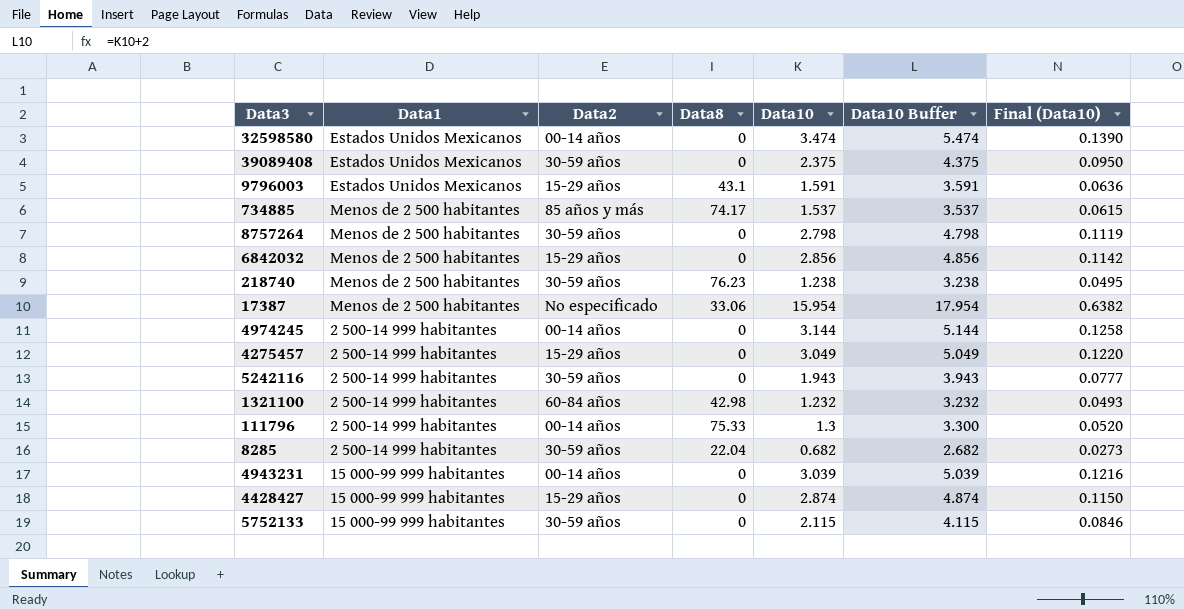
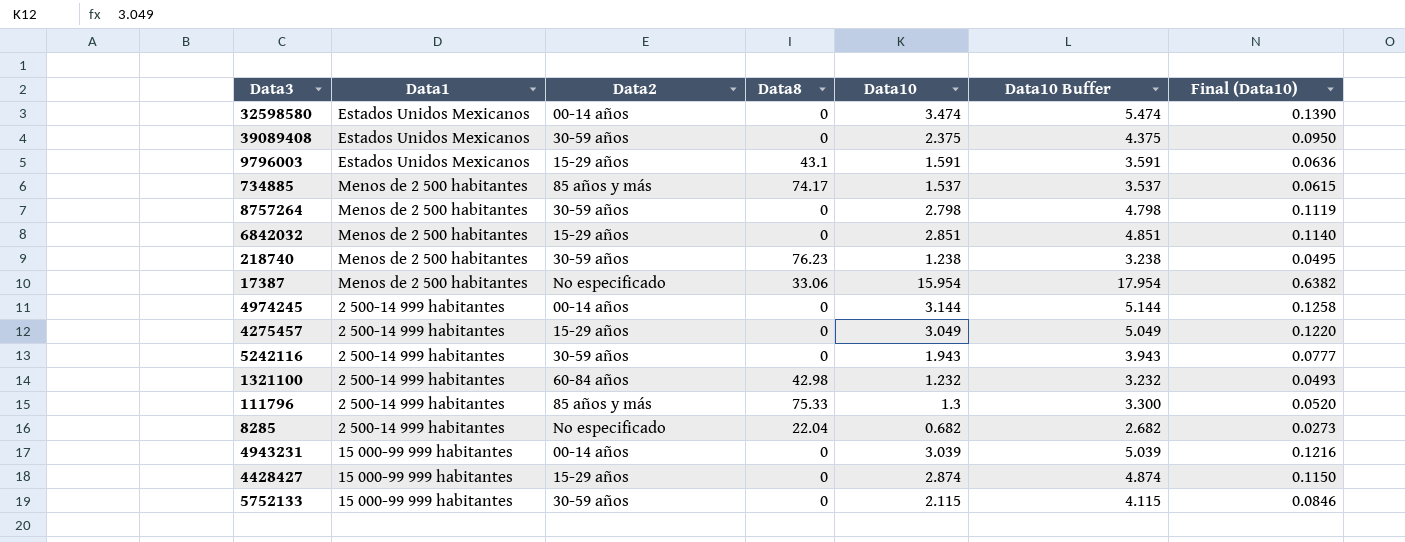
6842032 | Data10: 2.856 -> 2.851
6842032 | Data10 Buffer: 4.856 -> 4.851
6842032 | Final (Data10): 0.1142 -> 0.1140
111796 | Data2: 00-14 años -> 85 años y más
8285 | Data2: 30-59 años -> No especificado

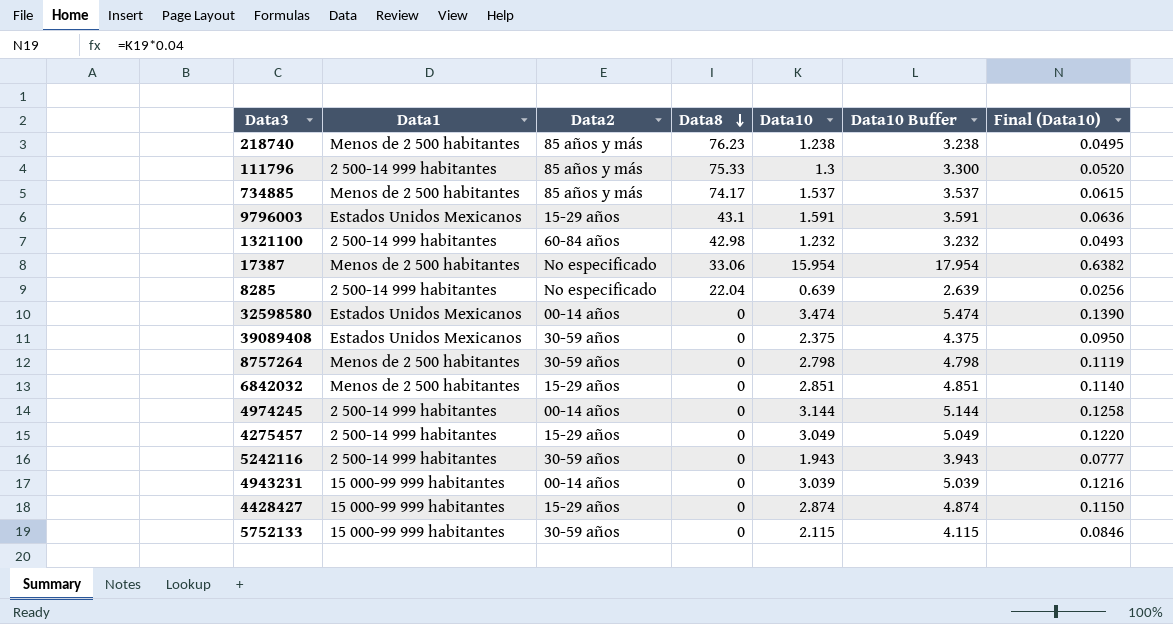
row order: none -> Data8 descending
218740 | Data2: 30-59 años -> 85 años y más
8285 | Data10: 0.682 -> 0.639
8285 | Data10 Buffer: 2.682 -> 2.639
8285 | Final (Data10): 0.0273 -> 0.0256

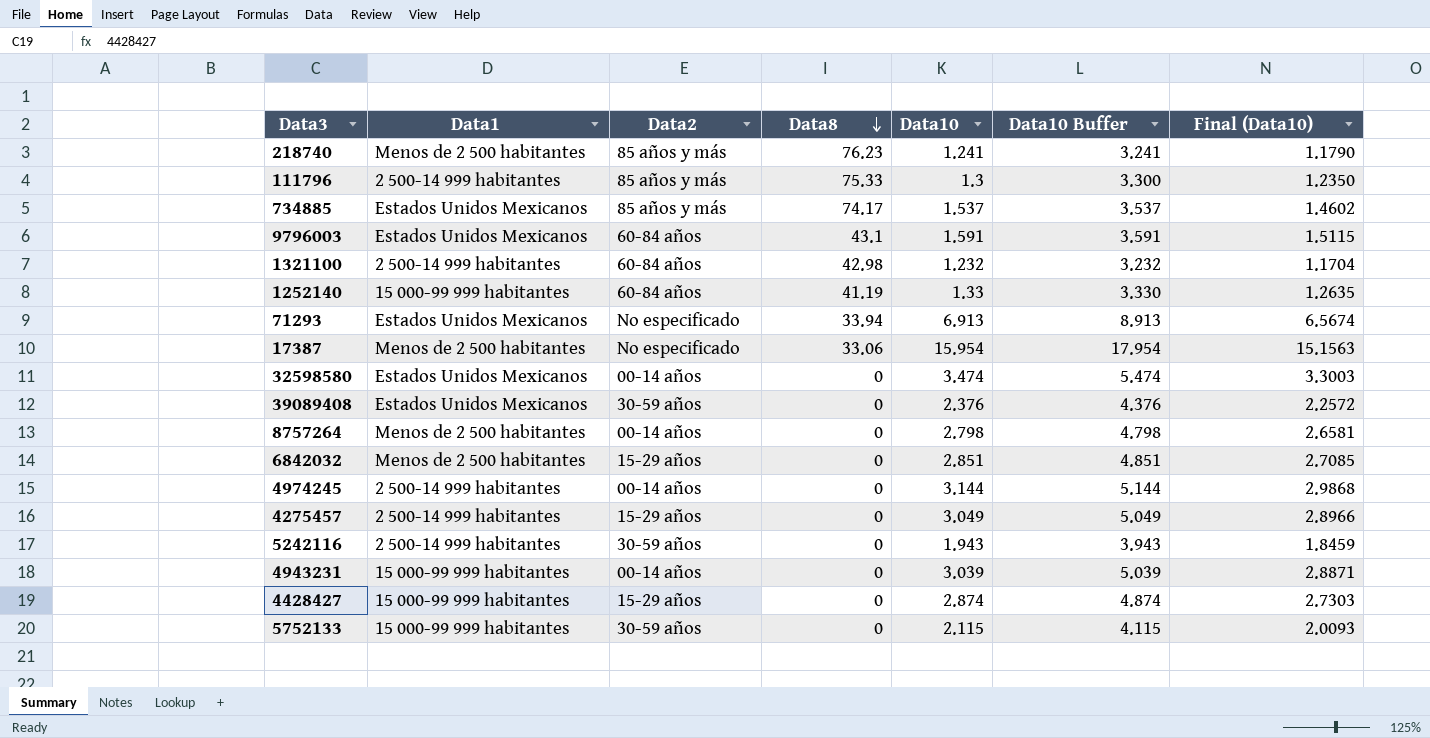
column Final (Data10) | formula: [Data10] * 0.04 -> [Data10] * 0.95
row 8285: 2 500-14 999 habitantes | No especificado | 22.04 | 0.639 | 2.639 | 0.0256 -> none
218740 | Data10: 1.238 -> 1.241
218740 | Data10 Buffer: 3.238 -> 3.241
734885 | Data1: Menos de 2 500 habitantes -> Estados Unidos Mexicanos
9796003 | Data2: 15-29 años -> 60-84 años
row 1252140: none -> 15 000-99 999 habitantes | 60-84 años | 41.19 | 1.33 | 3.330 | 1.2635
row 71293: none -> Estados Unidos Mexicanos | No especificado | 33.94 | 6.913 | 8.913 | 6.5674
39089408 | Data10: 2.375 -> 2.376
39089408 | Data10 Buffer: 4.375 -> 4.376
8757264 | Data2: 30-59 años -> 00-14 años

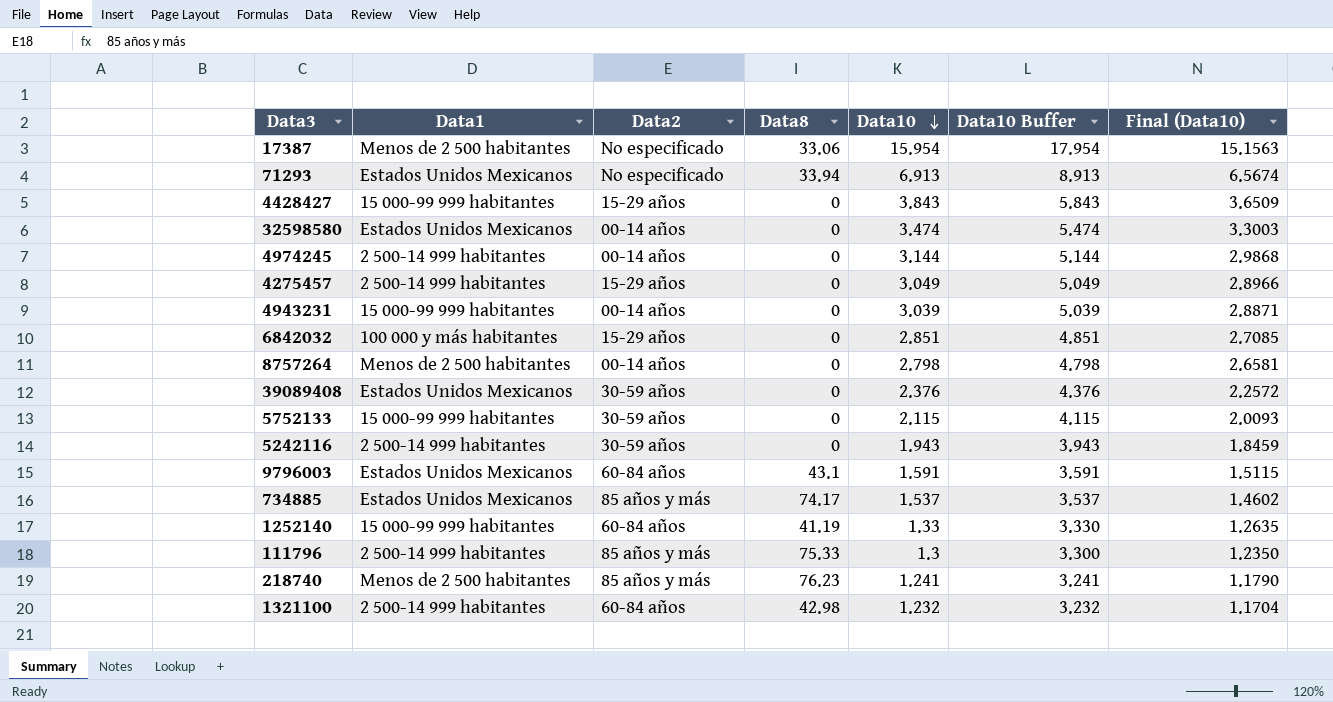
row order: Data8 descending -> Data10 descending
4428427 | Data10: 2.874 -> 3.843
4428427 | Data10 Buffer: 4.874 -> 5.843
4428427 | Final (Data10): 2.7303 -> 3.6509
6842032 | Data1: Menos de 2 500 habitantes -> 100 000 y más habitantes

